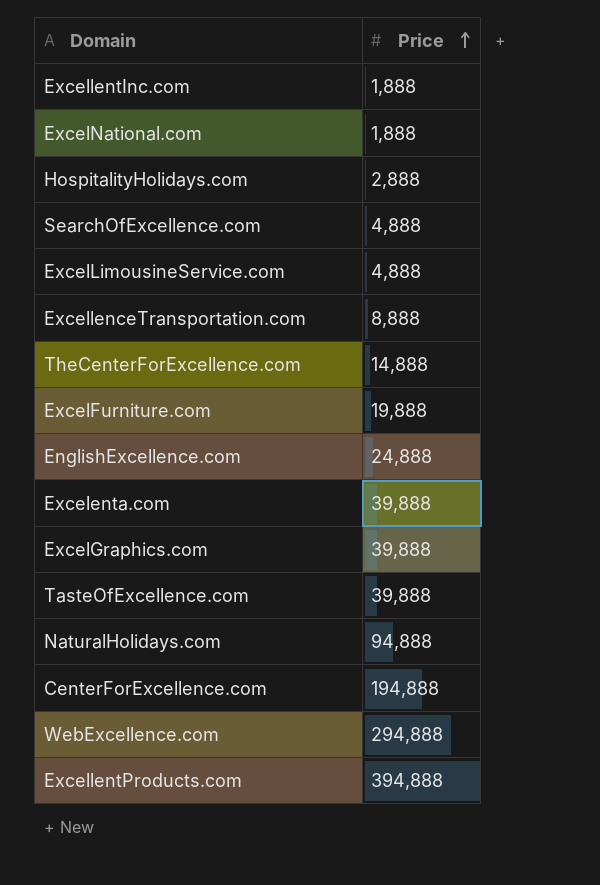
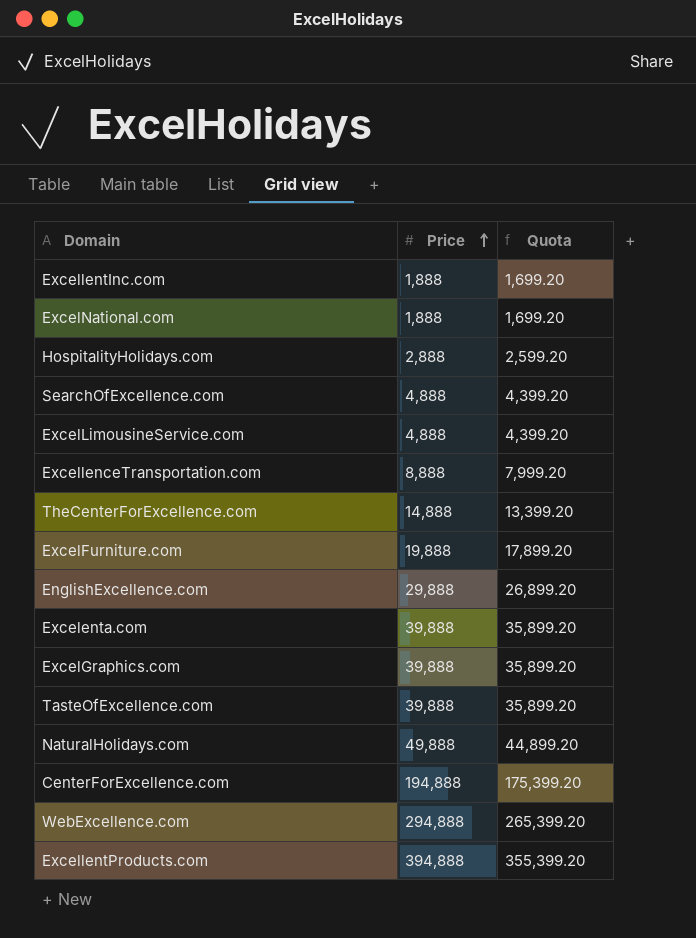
column Quota | formula: none -> [Price] * 0.9
EnglishExcellence.com | Price: 24,888 -> 29,888
NaturalHolidays.com | Price: 94,888 -> 49,888

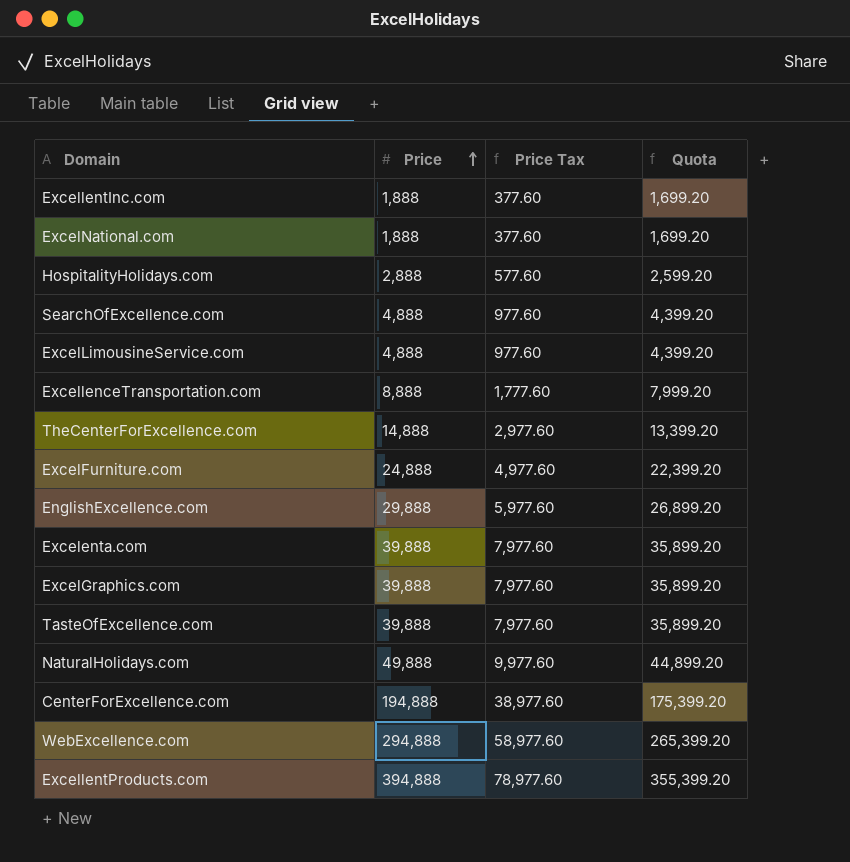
column Price Tax | formula: none -> [Price] * 0.2
ExcelFurniture.com | Price: 19,888 -> 24,888
ExcelFurniture.com | Quota: 17,899.20 -> 22,399.20

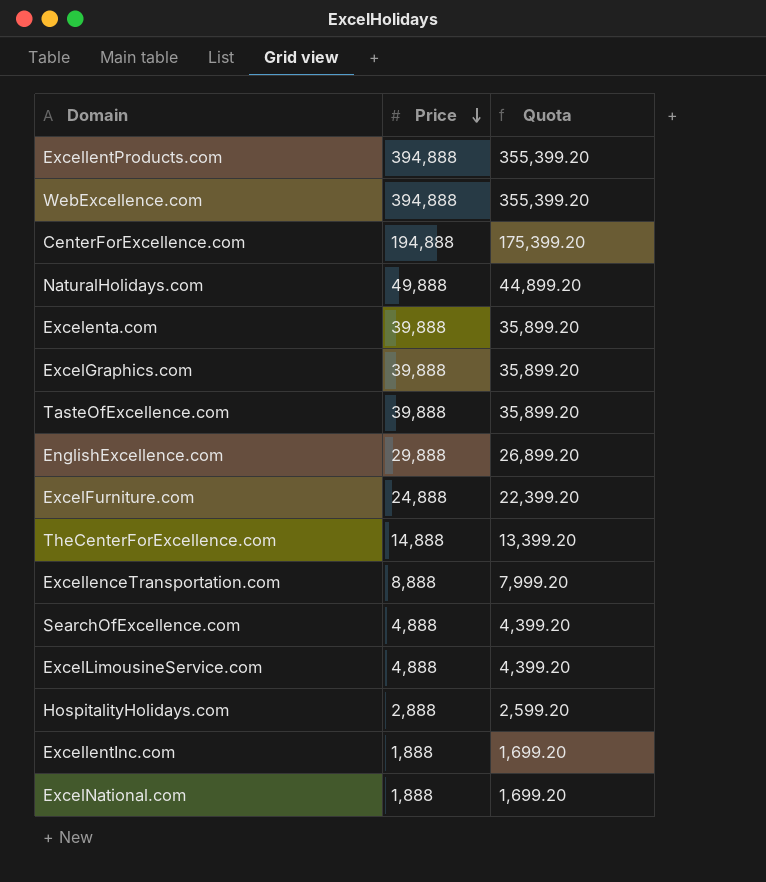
row order: Price ascending -> Price descending
column Price Tax | formula: [Price] * 0.2 -> none
WebExcellence.com | Price: 294,888 -> 394,888
WebExcellence.com | Quota: 265,399.20 -> 355,399.20

